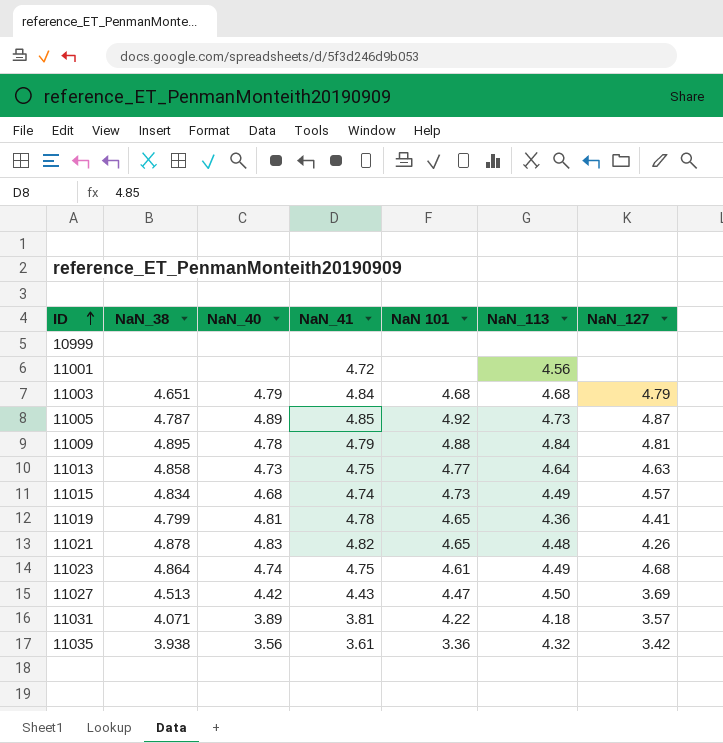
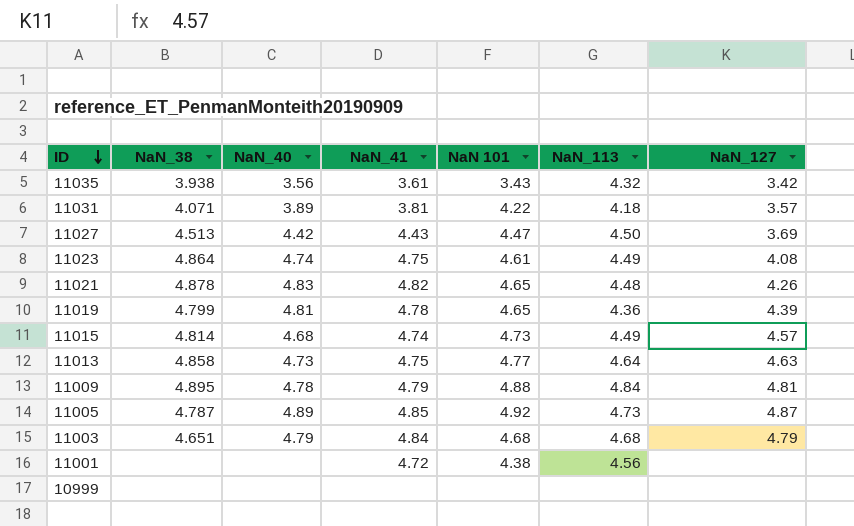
row order: ID ascending -> ID descending
11035 | NaN 101: 3.36 -> 3.43
11023 | NaN_127: 4.68 -> 4.08
11019 | NaN_127: 4.41 -> 4.39
11015 | NaN_38: 4.834 -> 4.814
11001 | NaN 101: none -> 4.38

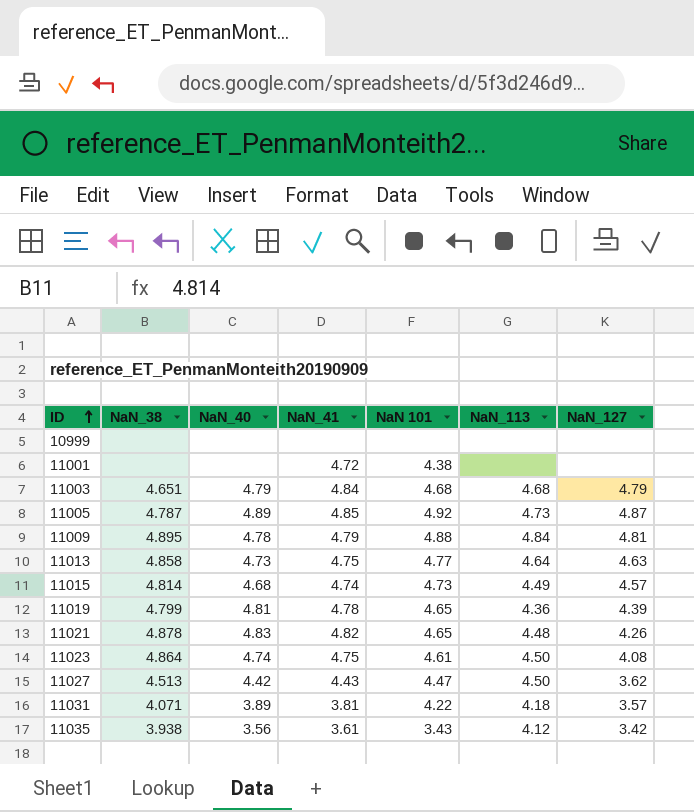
row order: ID descending -> ID ascending
11001 | NaN_113: 4.56 -> none
11023 | NaN_113: 4.49 -> 4.50
11027 | NaN_127: 3.69 -> 3.62
11035 | NaN_113: 4.32 -> 4.12

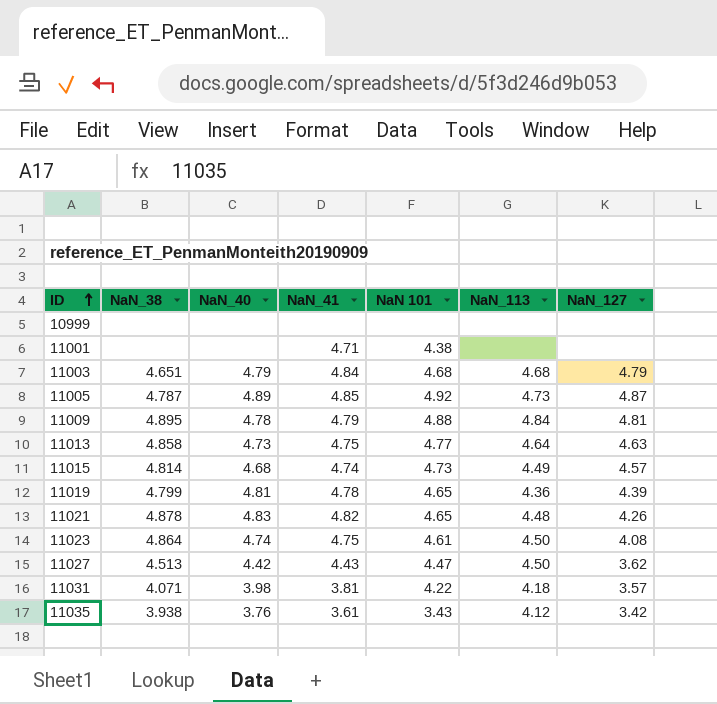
11001 | NaN_41: 4.72 -> 4.71
11031 | NaN_40: 3.89 -> 3.98
11035 | NaN_40: 3.56 -> 3.76

